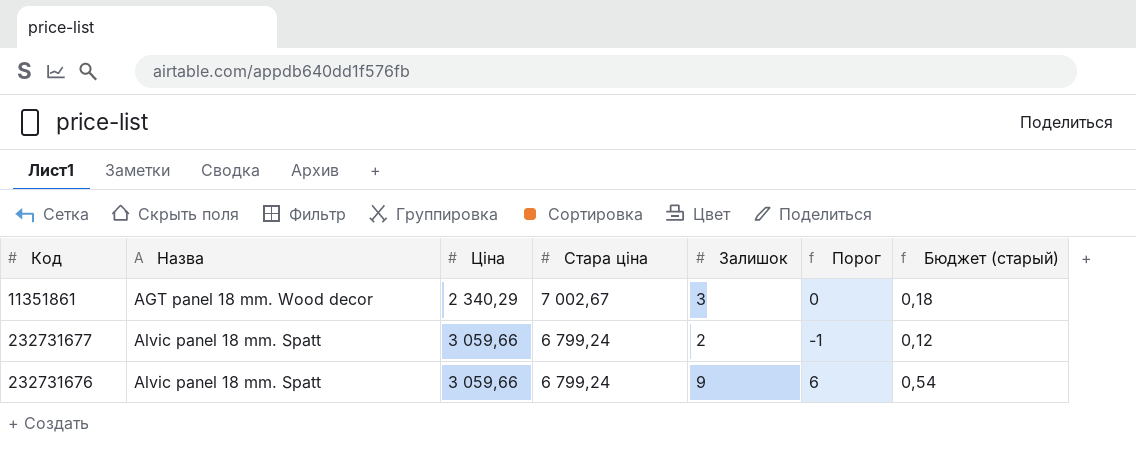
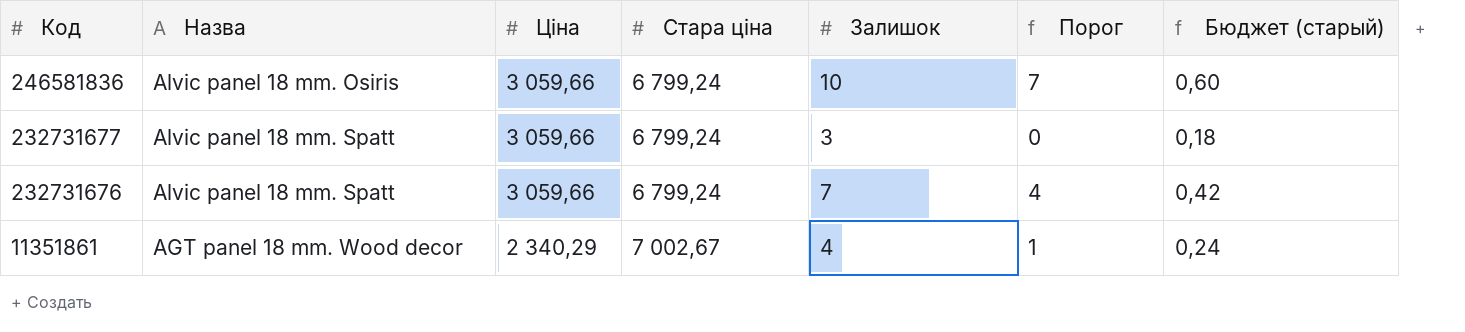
row order: Назва ascending -> Код descending
row 246581836: none -> Alvic panel 18 mm. Osiris | 3 059,66 | 6 799,24 | 10 | 7 | 0,60
232731677 | Залишок: 2 -> 3
232731677 | Порог: -1 -> 0
232731677 | Бюджет (старый): 0,12 -> 0,18
232731676 | Залишок: 9 -> 7
232731676 | Порог: 6 -> 4
232731676 | Бюджет (старый): 0,54 -> 0,42
11351861 | Залишок: 3 -> 4
11351861 | Порог: 0 -> 1
11351861 | Бюджет (старый): 0,18 -> 0,24

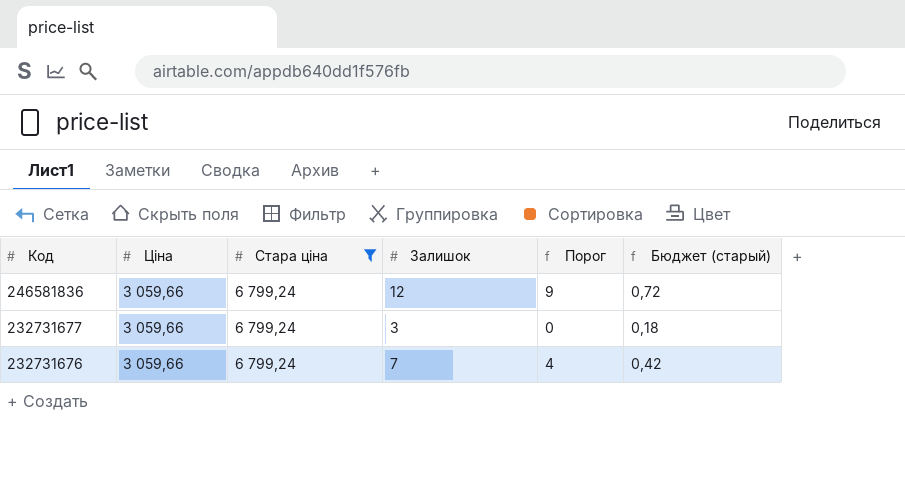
filter: none -> Стара ціна = 6 799,24
column Назва | position: 2 -> none
246581836 | Залишок: 10 -> 12
246581836 | Порог: 7 -> 9
246581836 | Бюджет (старый): 0,60 -> 0,72

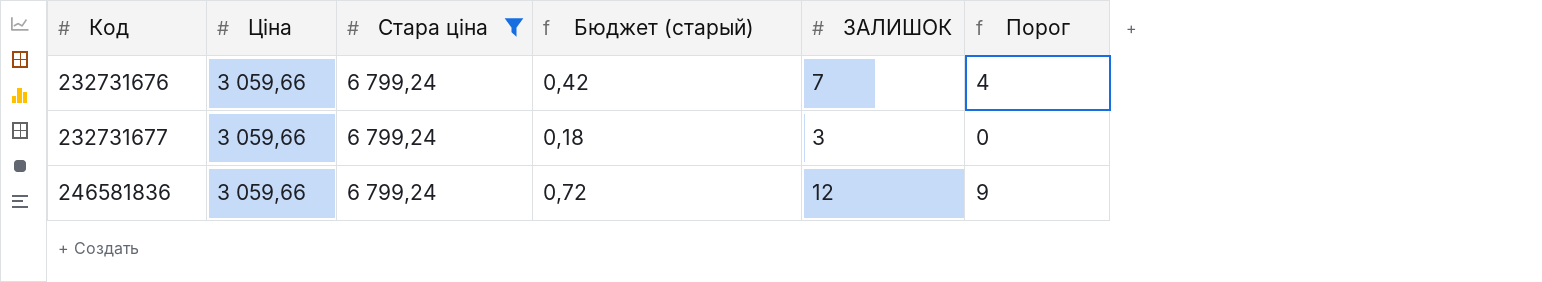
row order: Код descending -> Код ascending
column Бюджет (старый) | position: 6 -> 4
column name: Залишок -> ЗАЛИШОК

